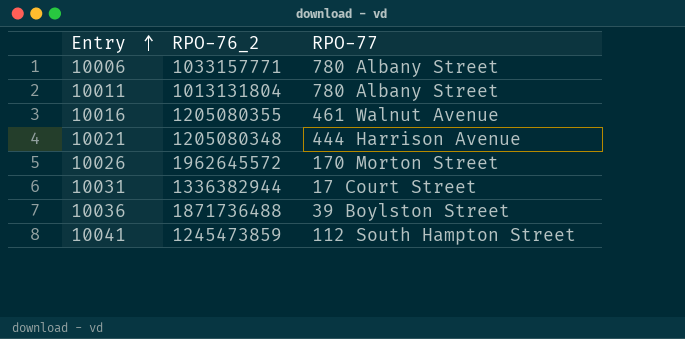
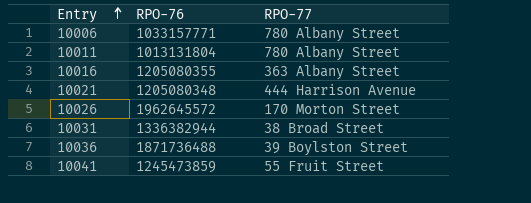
column name: RPO-76_2 -> RPO-76
10016 | RPO-77: 461 Walnut Avenue -> 363 Albany Street
10031 | RPO-77: 17 Court Street -> 38 Broad Street
10041 | RPO-77: 112 South Hampton Street -> 55 Fruit Street

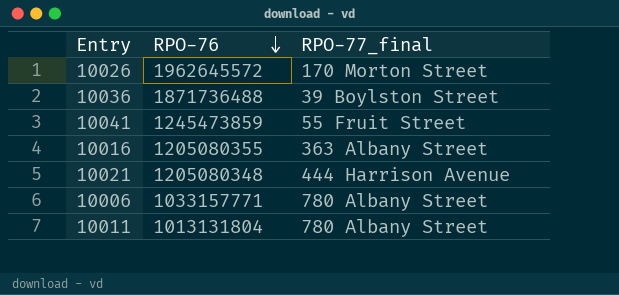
row order: Entry ascending -> RPO-76 descending
column name: RPO-77 -> RPO-77_final
row 10031: 1336382944 | 38 Broad Street -> none

